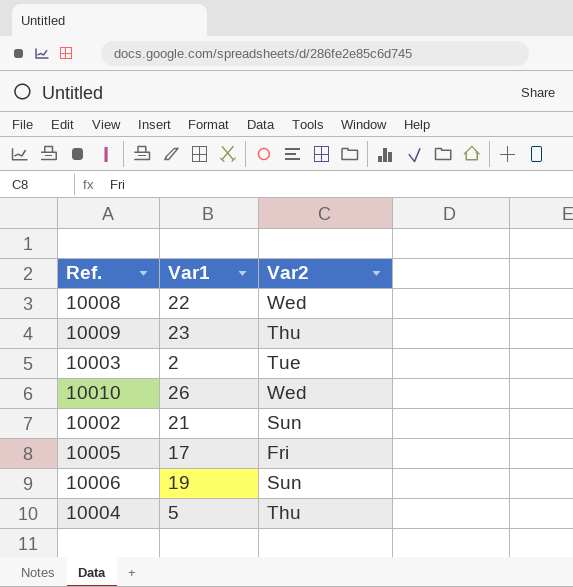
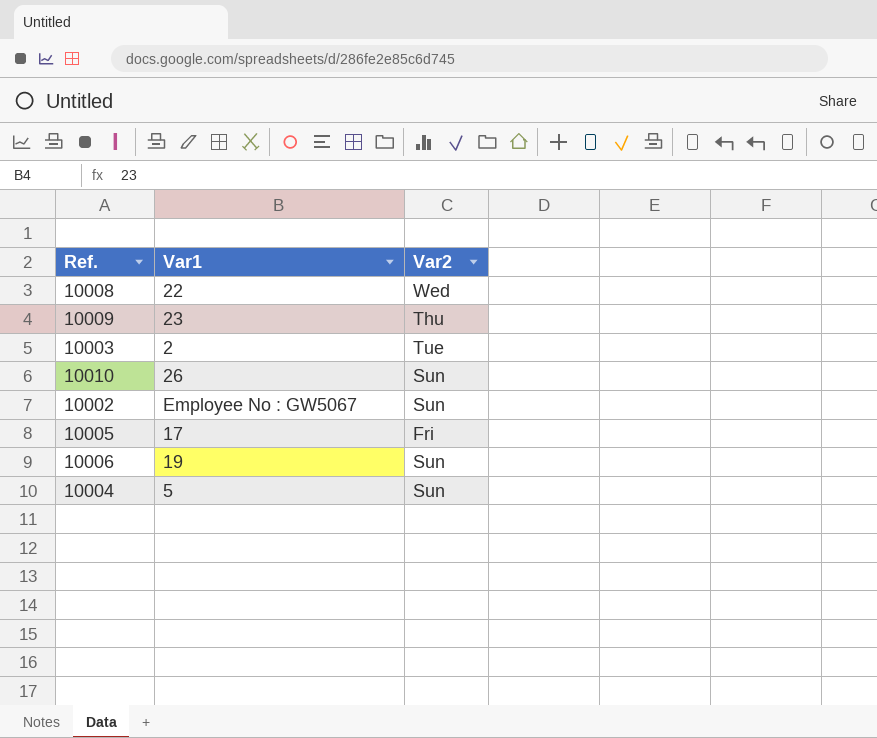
10010 | Var2: Wed -> Sun
10002 | Var1: 21 -> Employee No : GW5067
10004 | Var2: Thu -> Sun

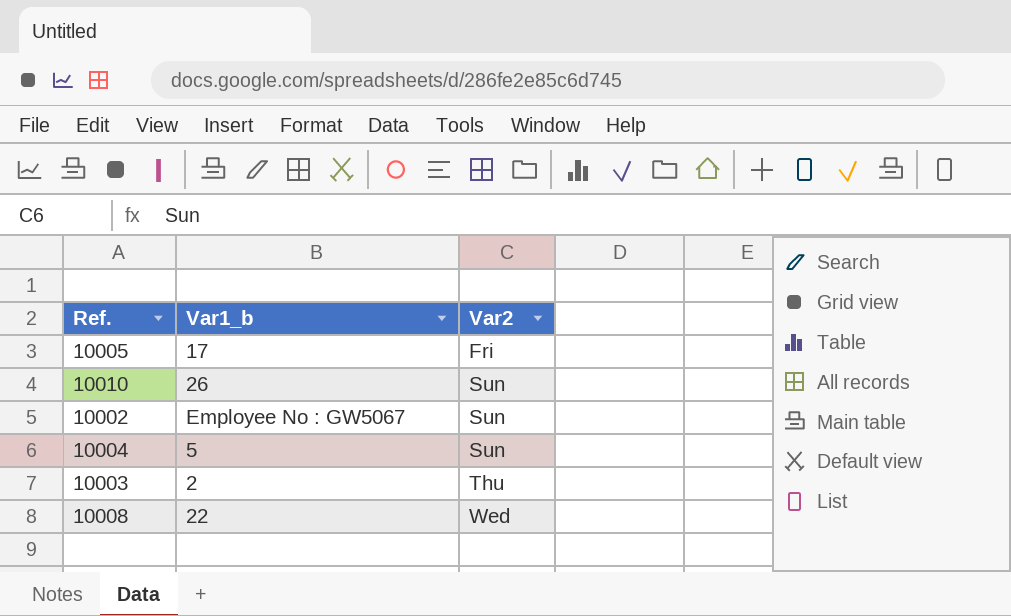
row order: none -> Var2 ascending
column name: Var1 -> Var1_b
row 10009: 23 | Thu -> none
row 10006: 19 | Sun -> none
10003 | Var2: Tue -> Thu

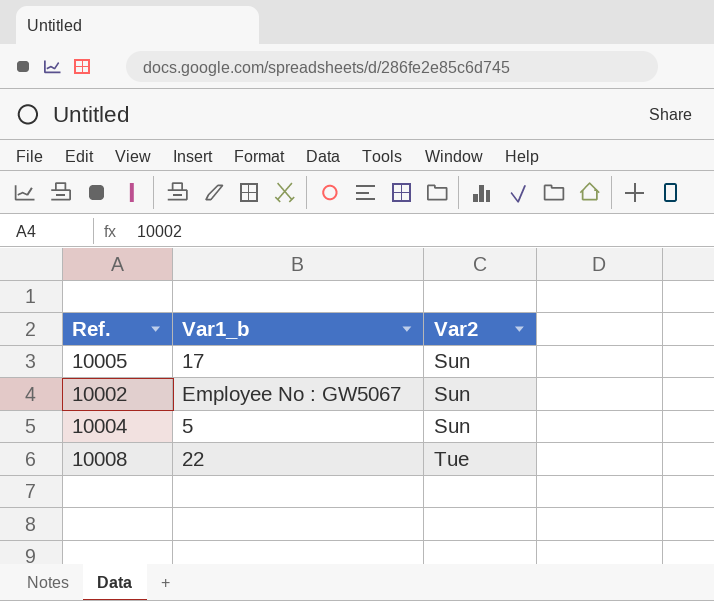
row 10010: 26 | Sun -> none
row 10003: 2 | Thu -> none
10005 | Var2: Fri -> Sun
10008 | Var2: Wed -> Tue

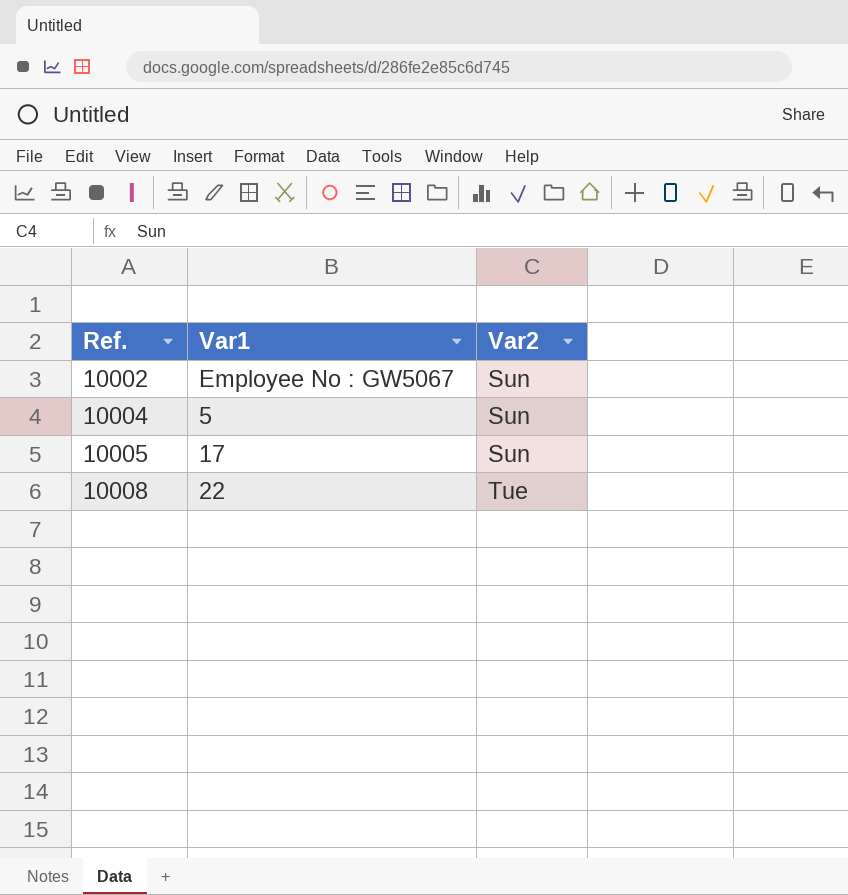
row order: Var2 ascending -> Ref. ascending
column name: Var1_b -> Var1

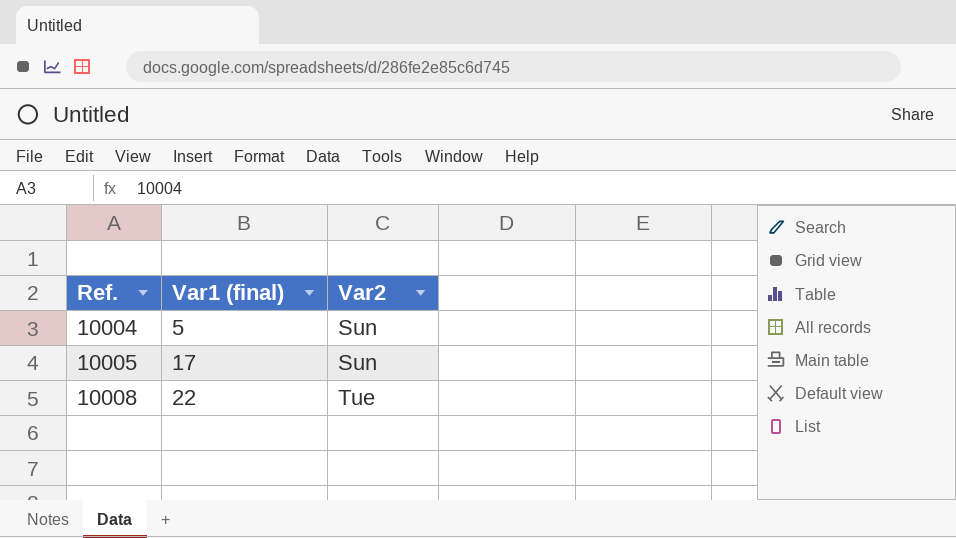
column name: Var1 -> Var1 (final)
row 10002: Employee No : GW5067 | Sun -> none

